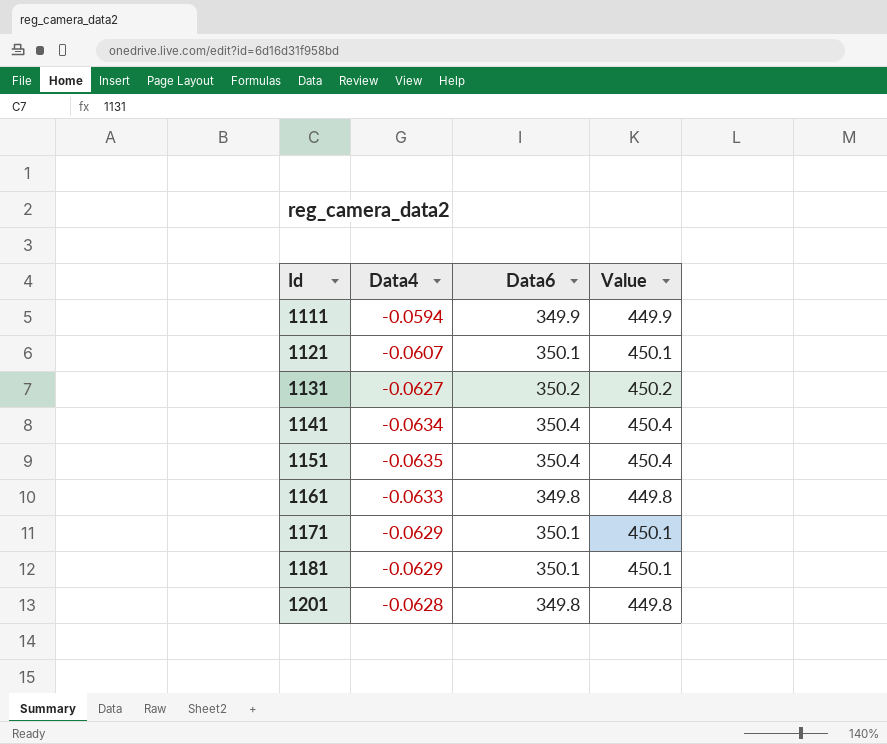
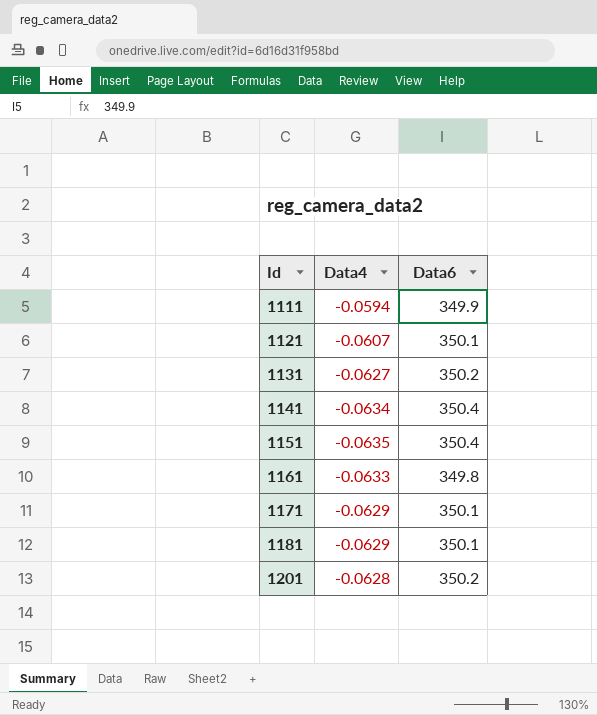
column Value | formula: [Data6] + 100 -> none
1201 | Data6: 349.8 -> 350.2

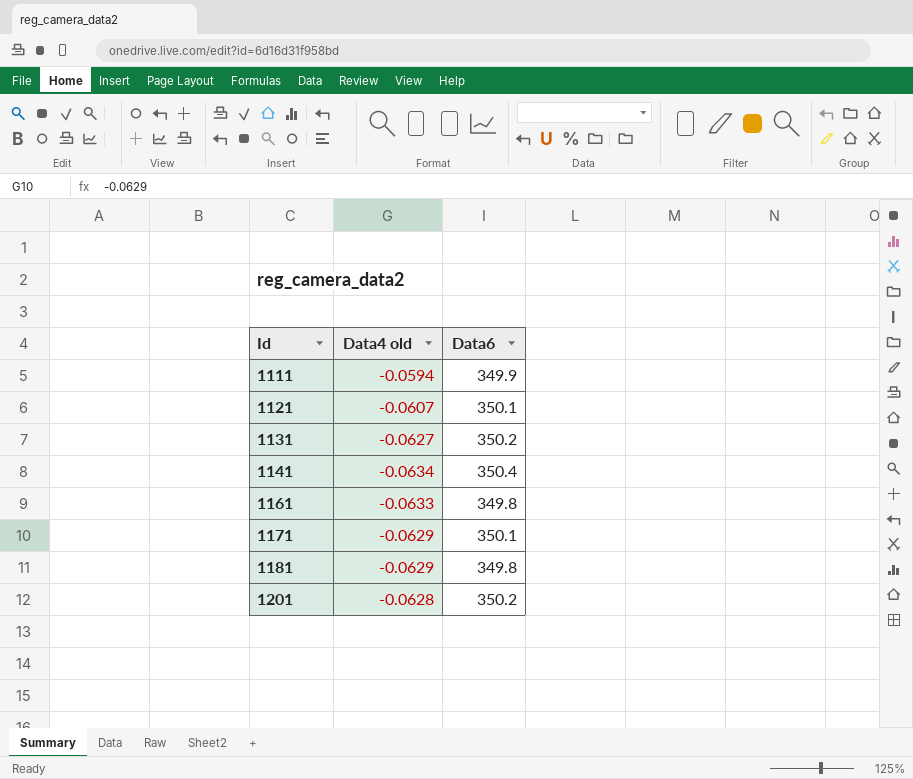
column name: Data4 -> Data4 old
row 1151: -0.0635 | 350.4 -> none
1181 | Data6: 350.1 -> 349.8

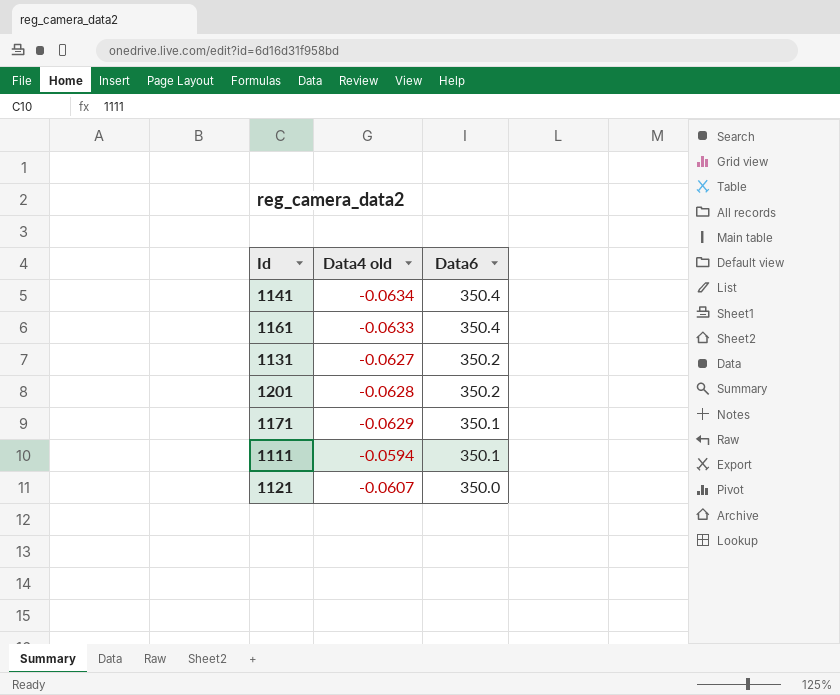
row order: Id ascending -> Data6 descending
row 1181: -0.0629 | 349.8 -> none
1161 | Data6: 349.8 -> 350.4
1111 | Data6: 349.9 -> 350.1
1121 | Data6: 350.1 -> 350.0

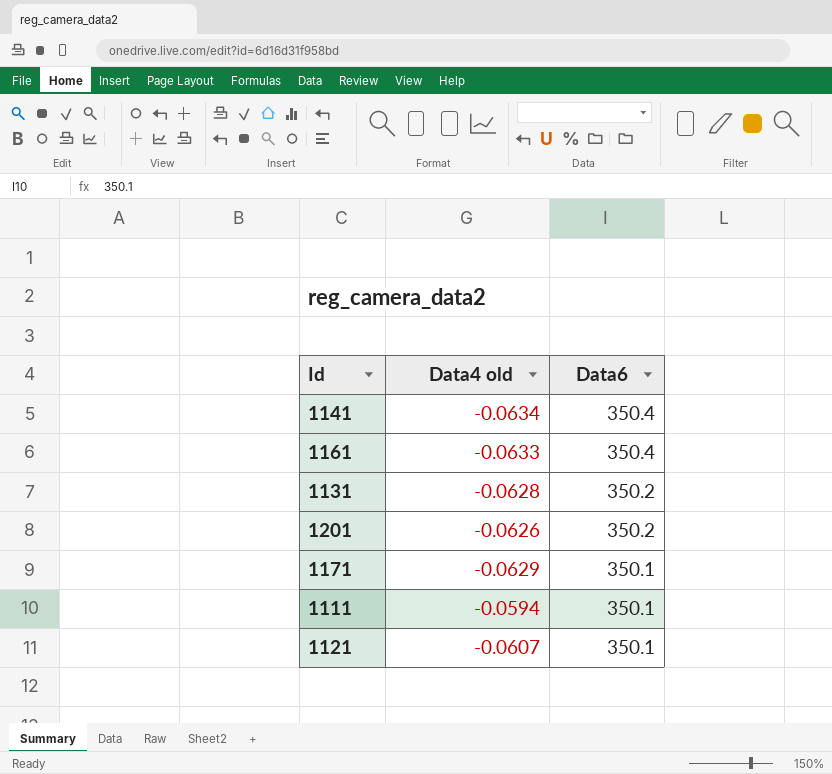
1131 | Data4 old: -0.0627 -> -0.0628
1201 | Data4 old: -0.0628 -> -0.0626
1121 | Data6: 350.0 -> 350.1

